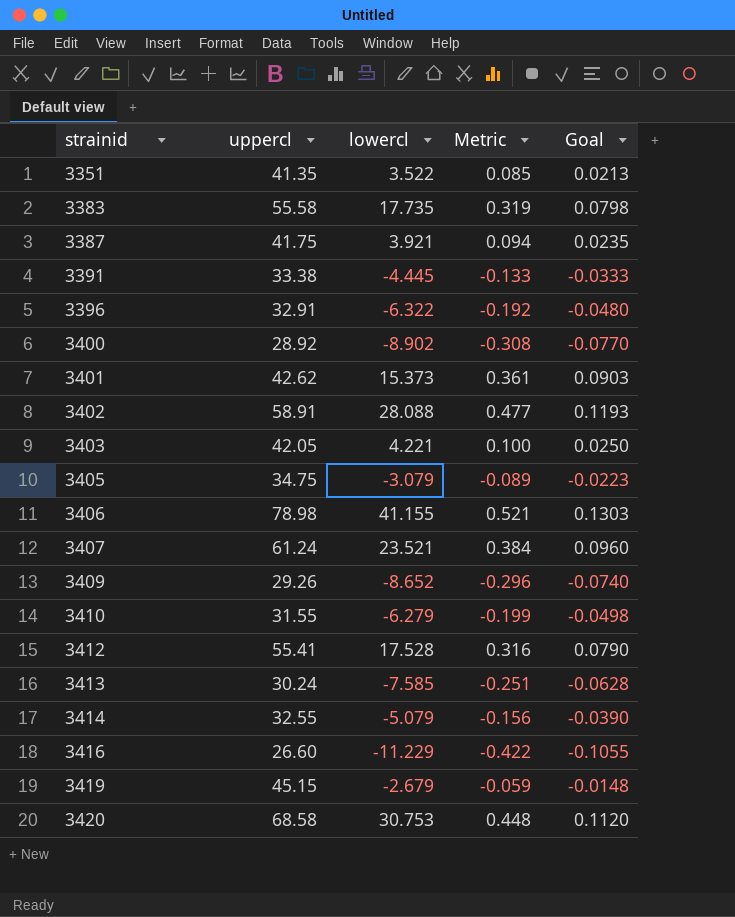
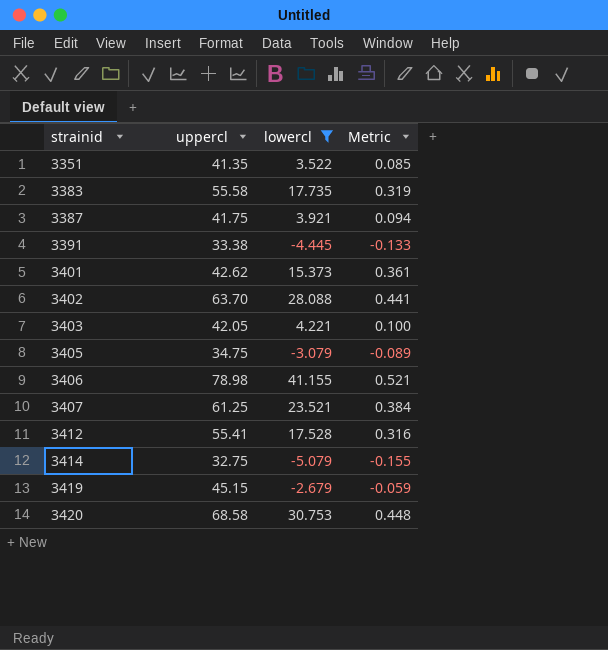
filter: none -> lowercl >= -5.079
column Goal | formula: [Metric] * 0.25 -> none
3402 | uppercl: 58.91 -> 63.70
3402 | Metric: 0.477 -> 0.441
3407 | uppercl: 61.24 -> 61.25
3414 | uppercl: 32.55 -> 32.75
3414 | Metric: -0.156 -> -0.155

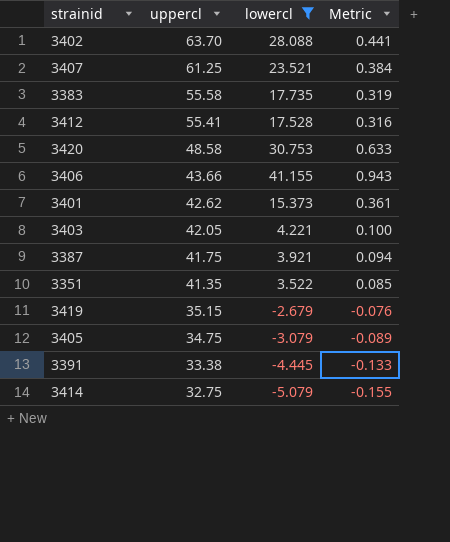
row order: strainid ascending -> uppercl descending
3420 | uppercl: 68.58 -> 48.58
3420 | Metric: 0.448 -> 0.633
3406 | uppercl: 78.98 -> 43.66
3406 | Metric: 0.521 -> 0.943
3419 | uppercl: 45.15 -> 35.15
3419 | Metric: -0.059 -> -0.076

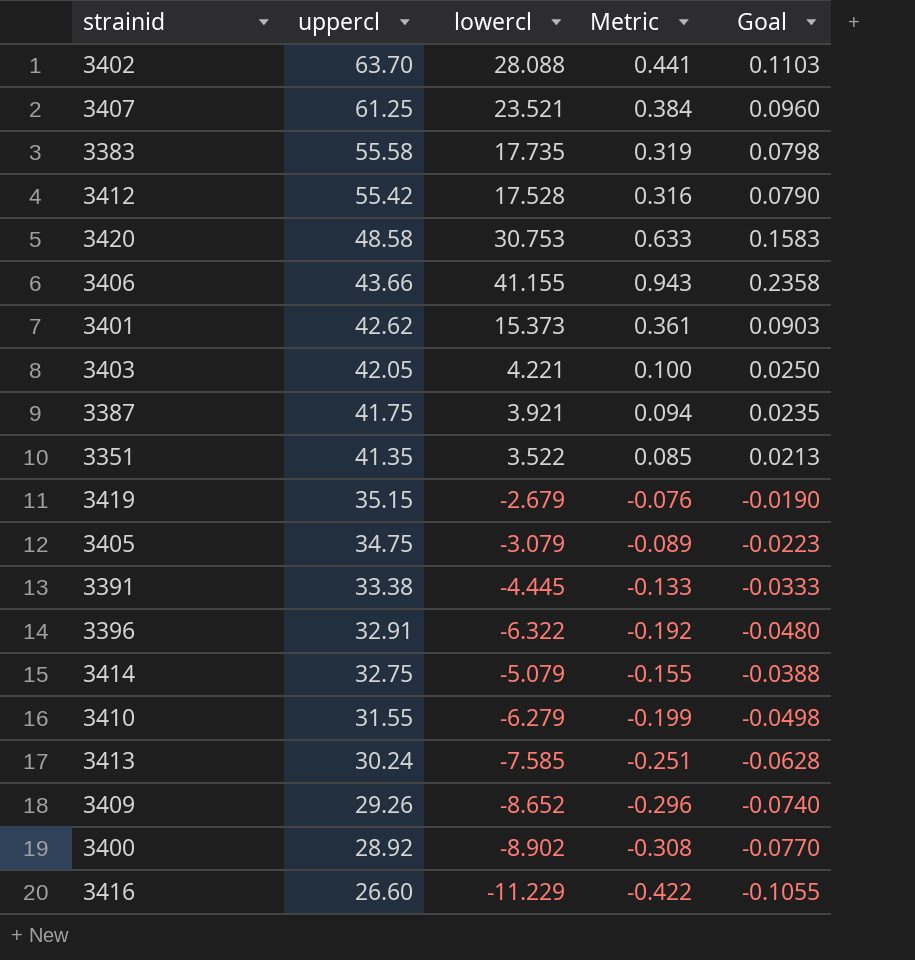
filter: lowercl >= -5.079 -> none
column Goal | formula: none -> [Metric] * 0.25
3412 | uppercl: 55.41 -> 55.42

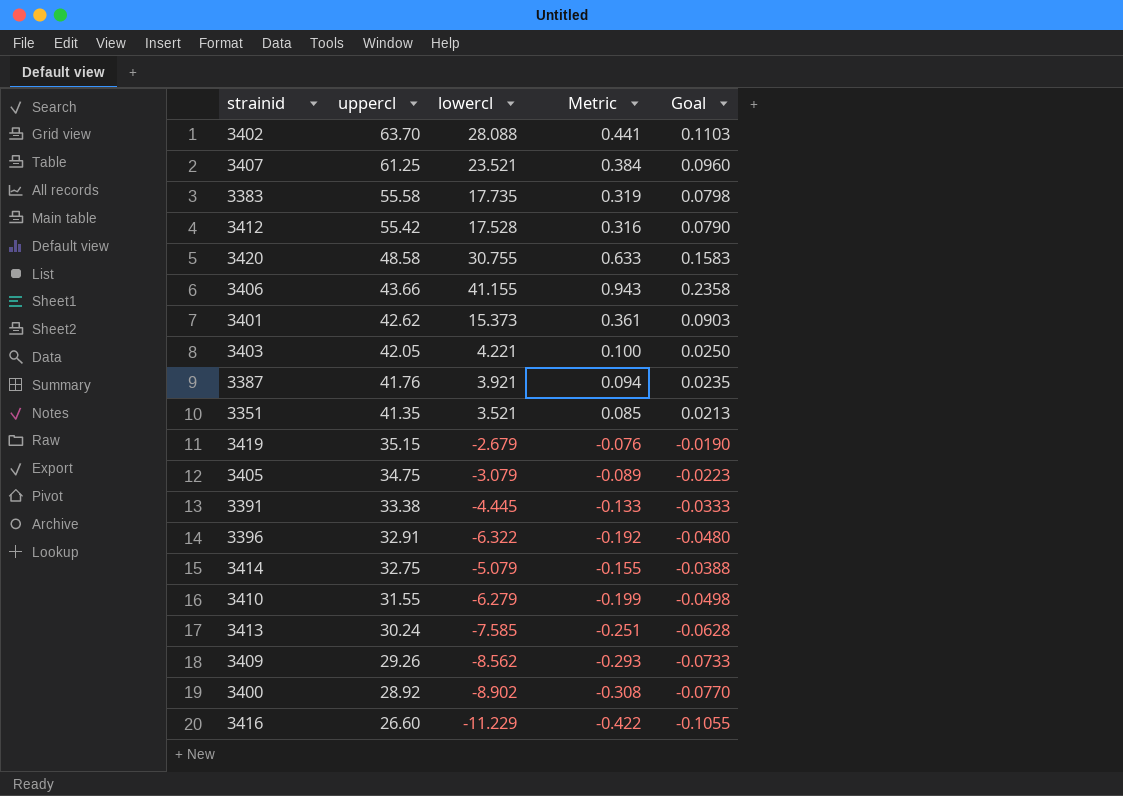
3420 | lowercl: 30.753 -> 30.755
3387 | uppercl: 41.75 -> 41.76
3351 | lowercl: 3.522 -> 3.521
3409 | lowercl: -8.652 -> -8.562
3409 | Metric: -0.296 -> -0.293
3409 | Goal: -0.0740 -> -0.0733

